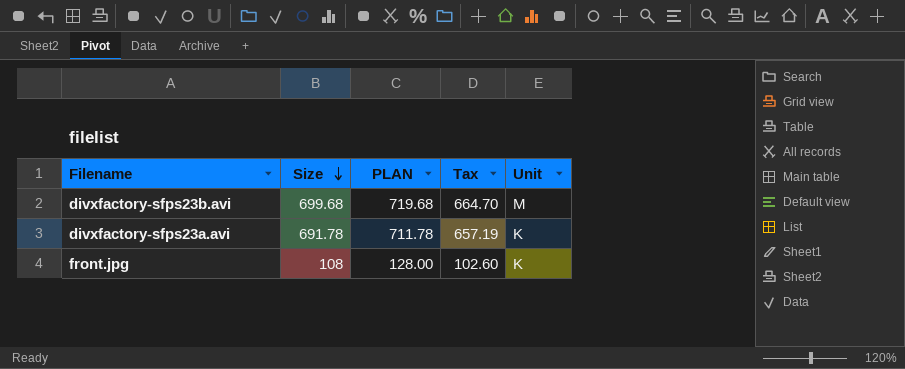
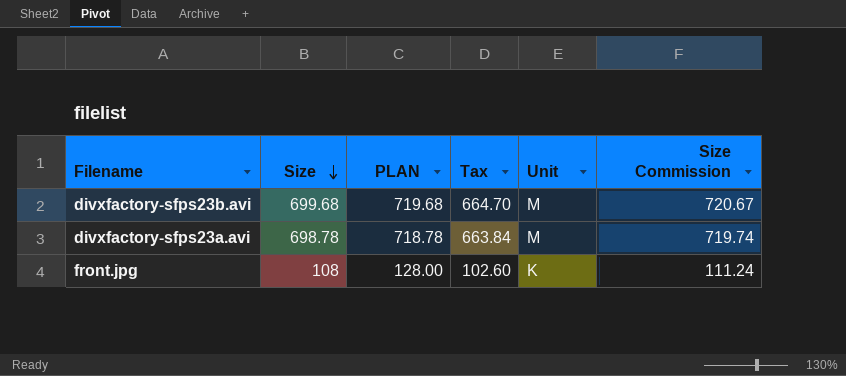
column Size Commission | formula: none -> [Size] * 1.03
divxfactory-sfps23a.avi | Size: 691.78 -> 698.78
divxfactory-sfps23a.avi | PLAN: 711.78 -> 718.78
divxfactory-sfps23a.avi | Tax: 657.19 -> 663.84
divxfactory-sfps23a.avi | Unit: K -> M

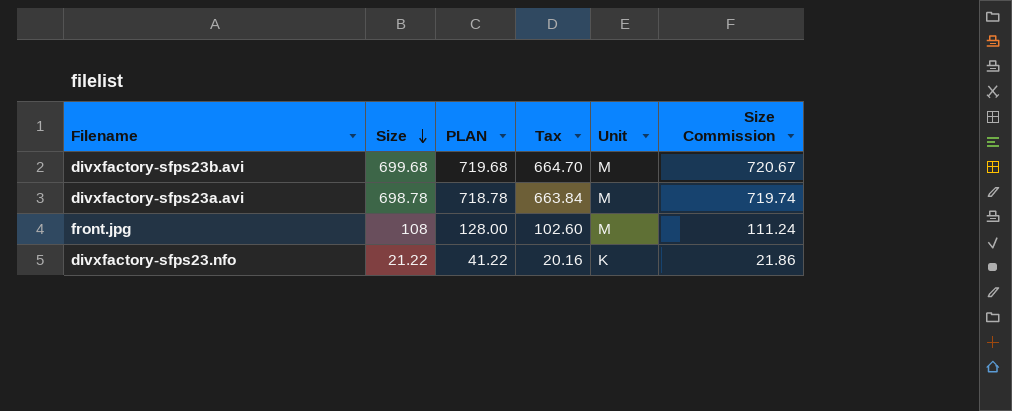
front.jpg | Unit: K -> M
row divxfactory-sfps23.nfo: none -> 21.22 | 41.22 | 20.16 | K | 21.86

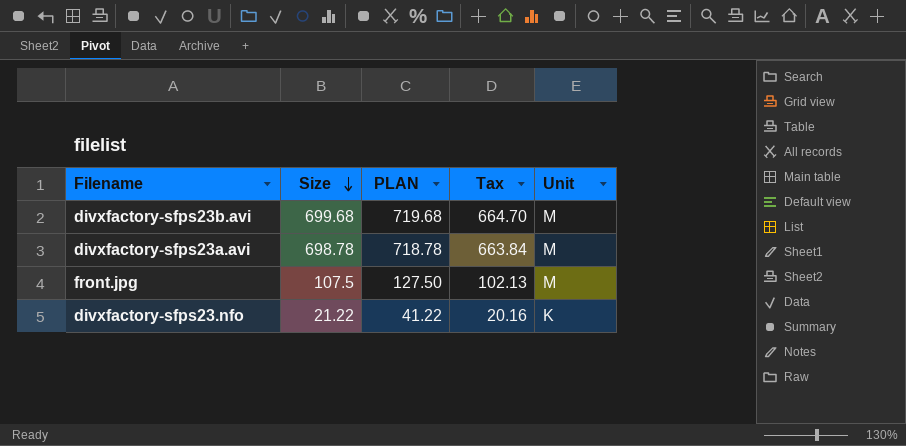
column Size Commission | formula: [Size] * 1.03 -> none
front.jpg | Size: 108 -> 107.5
front.jpg | PLAN: 128.00 -> 127.50
front.jpg | Tax: 102.60 -> 102.13

